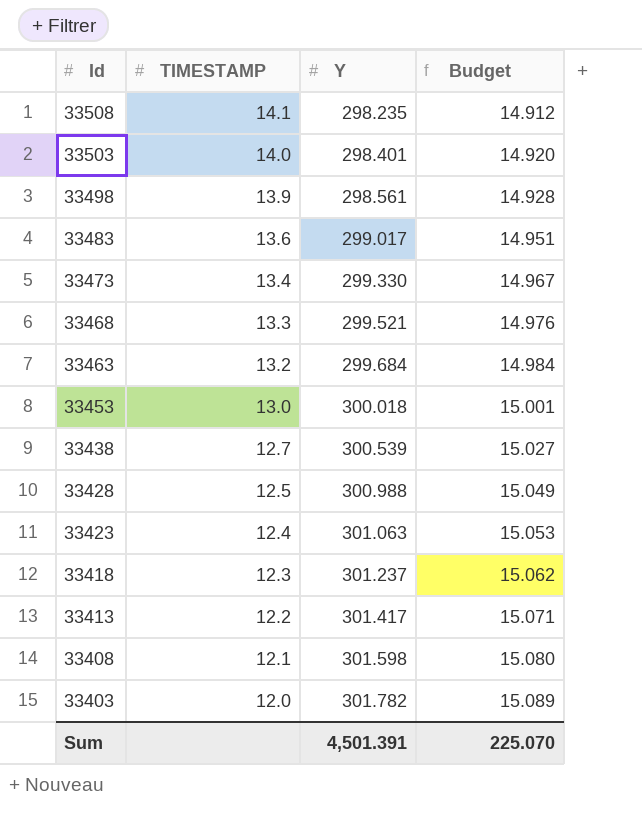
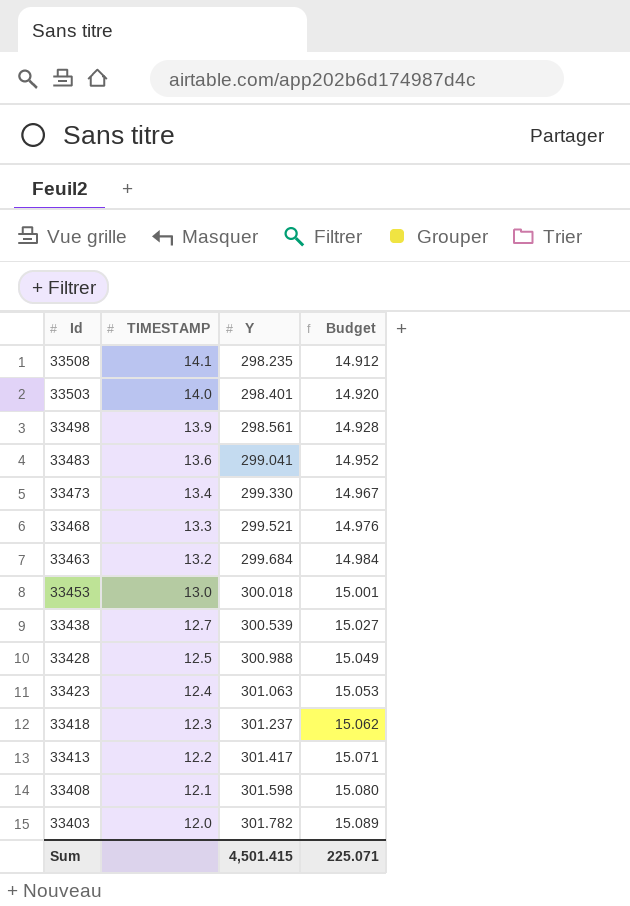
33483 | Y: 299.017 -> 299.041
33483 | Budget: 14.951 -> 14.952
Sum | Y: 4,501.391 -> 4,501.415
Sum | Budget: 225.070 -> 225.071

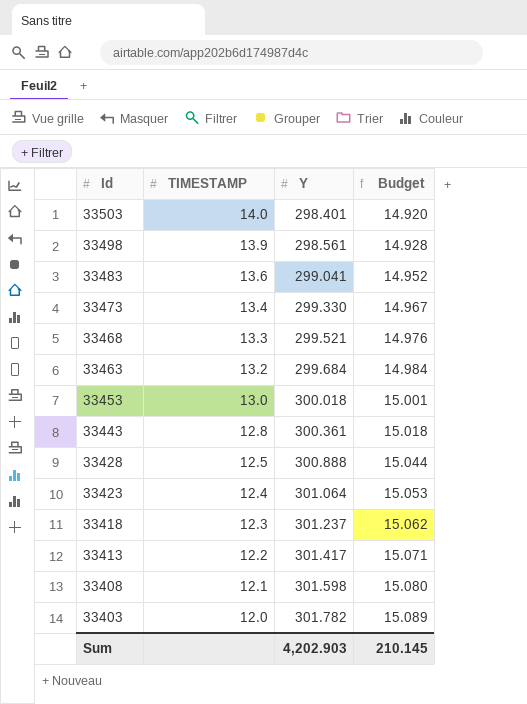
row 33508: 14.1 | 298.235 | 14.912 -> none
row 33438: 12.7 | 300.539 | 15.027 -> none
row 33443: none -> 12.8 | 300.361 | 15.018
33428 | Y: 300.988 -> 300.888
33428 | Budget: 15.049 -> 15.044
33423 | Y: 301.063 -> 301.064
Sum | Y: 4,501.415 -> 4,202.903
Sum | Budget: 225.071 -> 210.145

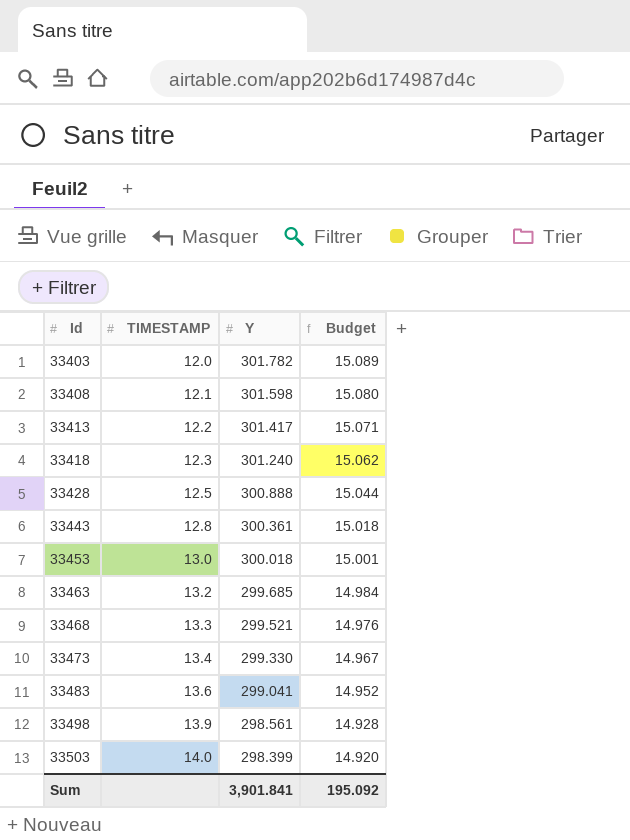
row order: Id descending -> Id ascending
row 33423: 12.4 | 301.064 | 15.053 -> none
33418 | Y: 301.237 -> 301.240
33463 | Y: 299.684 -> 299.685
33503 | Y: 298.401 -> 298.399
Sum | Y: 4,202.903 -> 3,901.841
Sum | Budget: 210.145 -> 195.092

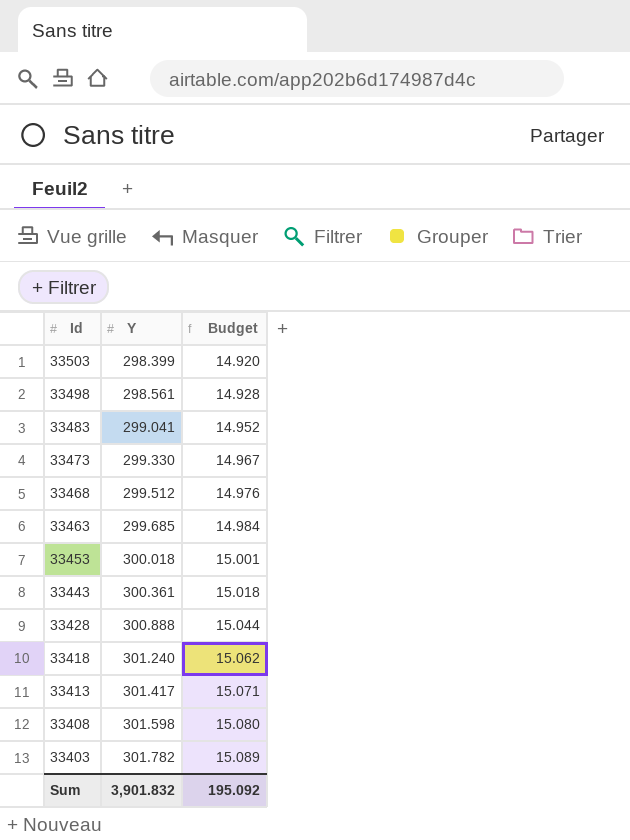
row order: Id ascending -> Id descending
column TIMESTAMP | position: 2 -> none
33468 | Y: 299.521 -> 299.512
Sum | Y: 3,901.841 -> 3,901.832

